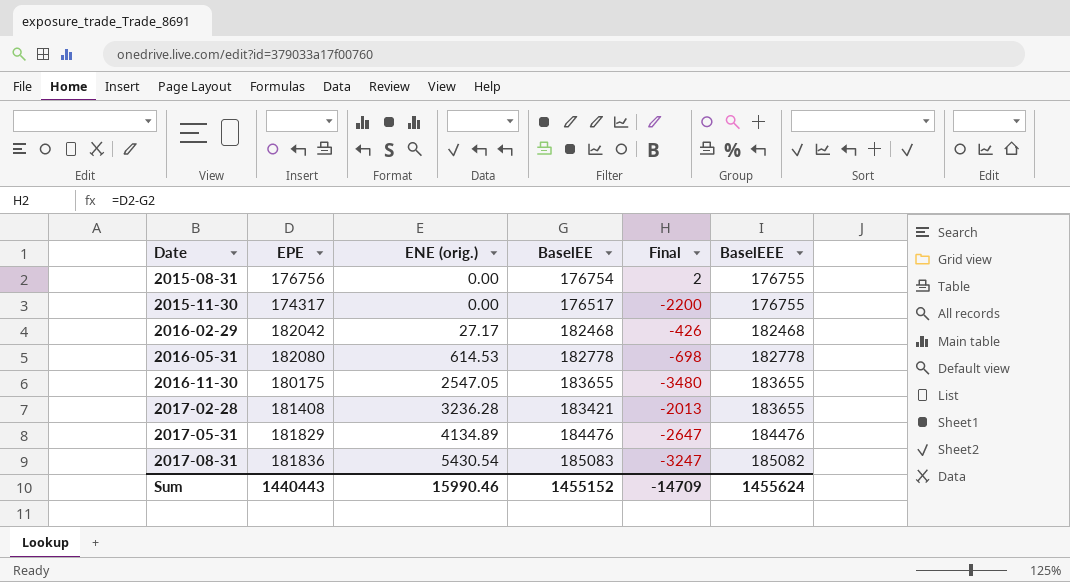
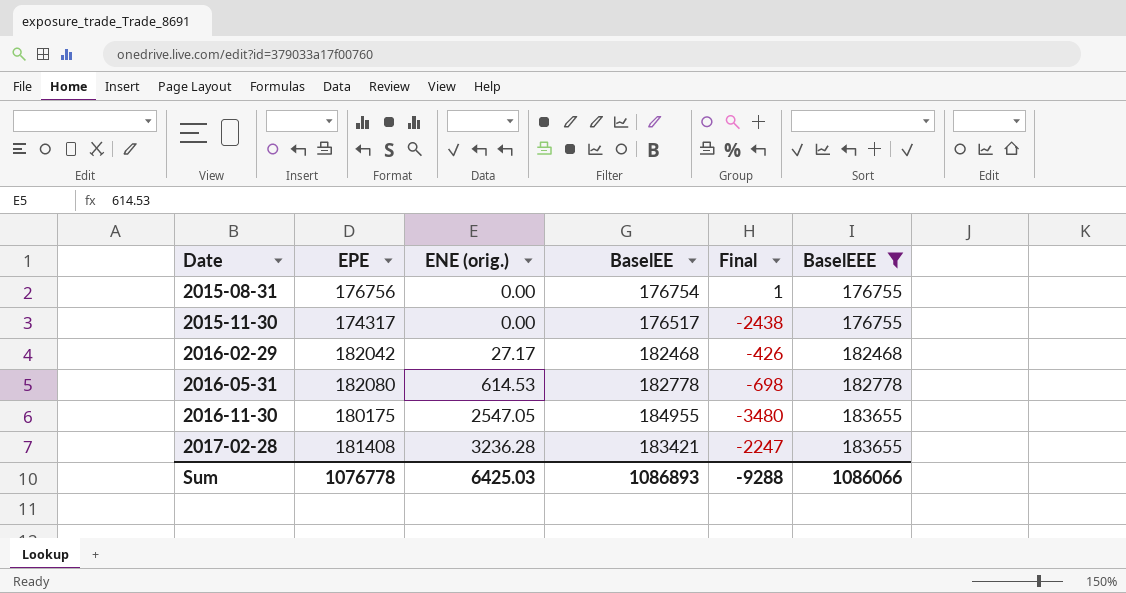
filter: none -> BaselEEE <= 183655
column Final | formula: [EPE] - [BaselEE] -> [EPE] - [BaselEEE]
2016-11-30 | BaselEE: 183655 -> 184955
Sum | EPE: 1440443 -> 1076778
Sum | ENE (orig.): 15990.46 -> 6425.03
Sum | BaselEE: 1455152 -> 1086893
Sum | Final: -14709 -> -9288
Sum | BaselEEE: 1455624 -> 1086066

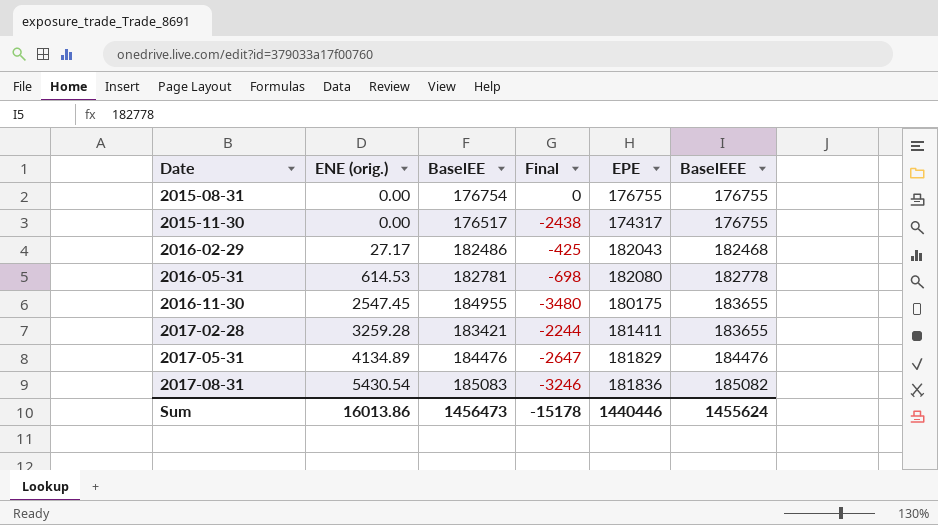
filter: BaselEEE <= 183655 -> none
column EPE | position: 2 -> 5
2015-08-31 | Final: 1 -> 0
2015-08-31 | EPE: 176756 -> 176755
2016-02-29 | BaselEE: 182468 -> 182486
2016-02-29 | Final: -426 -> -425
2016-02-29 | EPE: 182042 -> 182043
2016-05-31 | BaselEE: 182778 -> 182781
2016-11-30 | ENE (orig.): 2547.05 -> 2547.45
2017-02-28 | ENE (orig.): 3236.28 -> 3259.28
2017-02-28 | Final: -2247 -> -2244
2017-02-28 | EPE: 181408 -> 181411
Sum | ENE (orig.): 6425.03 -> 16013.86
Sum | BaselEE: 1086893 -> 1456473
Sum | Final: -9288 -> -15178
Sum | EPE: 1076778 -> 1440446
Sum | BaselEEE: 1086066 -> 1455624

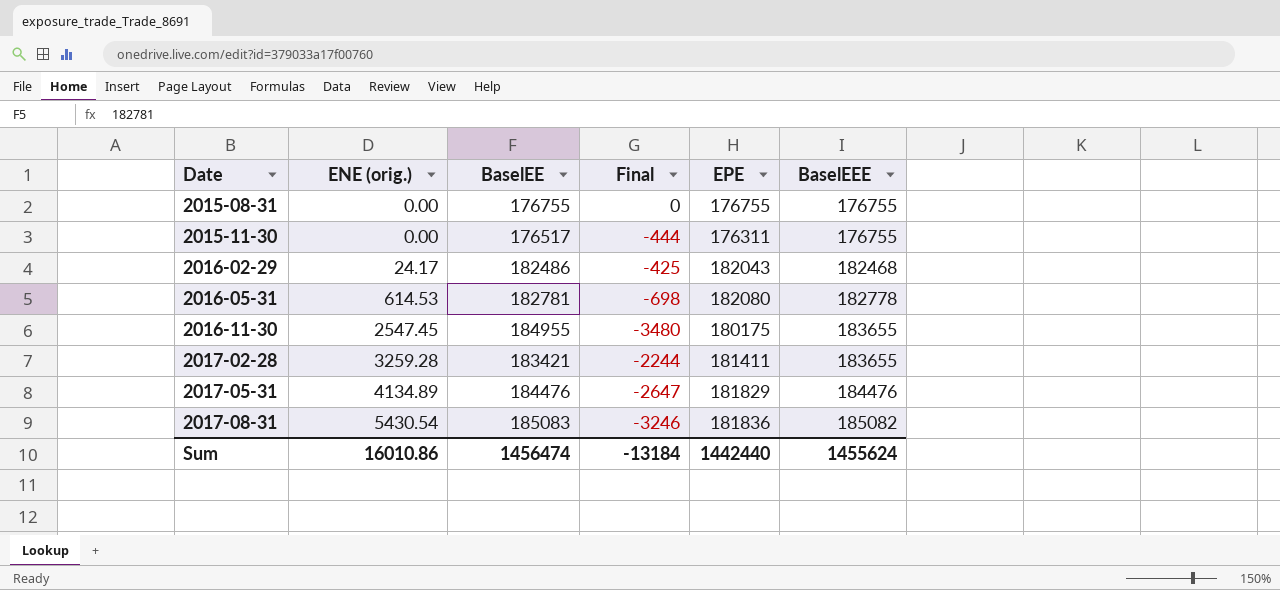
2015-08-31 | BaselEE: 176754 -> 176755
2015-11-30 | Final: -2438 -> -444
2015-11-30 | EPE: 174317 -> 176311
2016-02-29 | ENE (orig.): 27.17 -> 24.17
Sum | ENE (orig.): 16013.86 -> 16010.86
Sum | BaselEE: 1456473 -> 1456474
Sum | Final: -15178 -> -13184
Sum | EPE: 1440446 -> 1442440

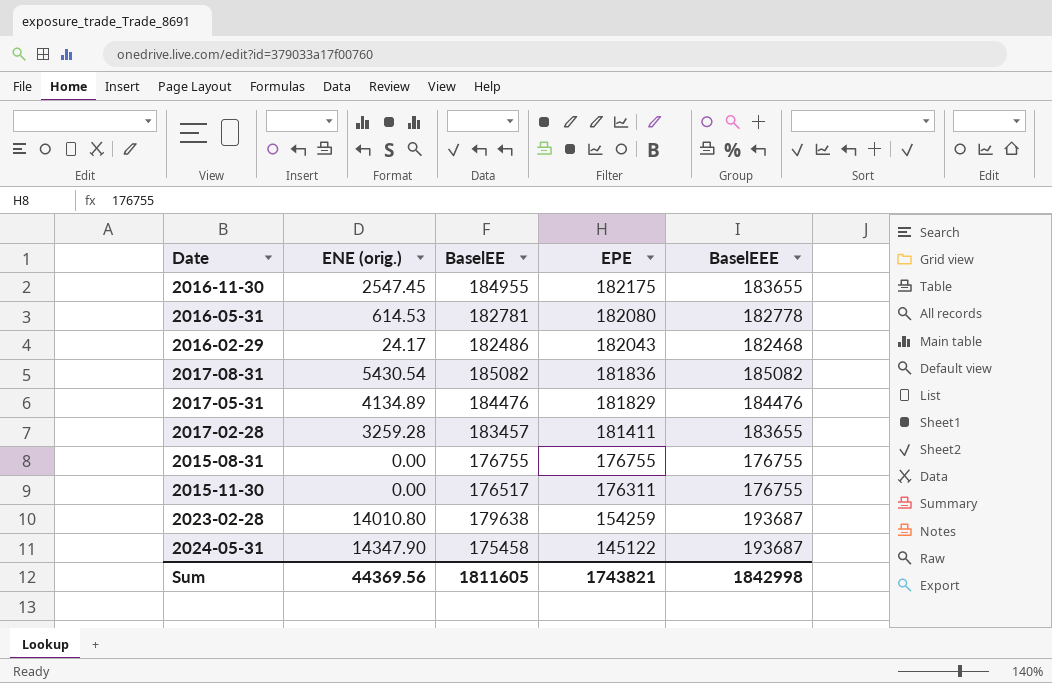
row order: Date ascending -> EPE descending
column Final | formula: [EPE] - [BaselEEE] -> none
2016-11-30 | EPE: 180175 -> 182175
2017-08-31 | BaselEE: 185083 -> 185082
2017-02-28 | BaselEE: 183421 -> 183457
row 2023-02-28: none -> 14010.80 | 179638 | 154259 | 193687
row 2024-05-31: none -> 14347.90 | 175458 | 145122 | 193687
Sum | ENE (orig.): 16010.86 -> 44369.56
Sum | BaselEE: 1456474 -> 1811605
Sum | EPE: 1442440 -> 1743821
Sum | BaselEEE: 1455624 -> 1842998

